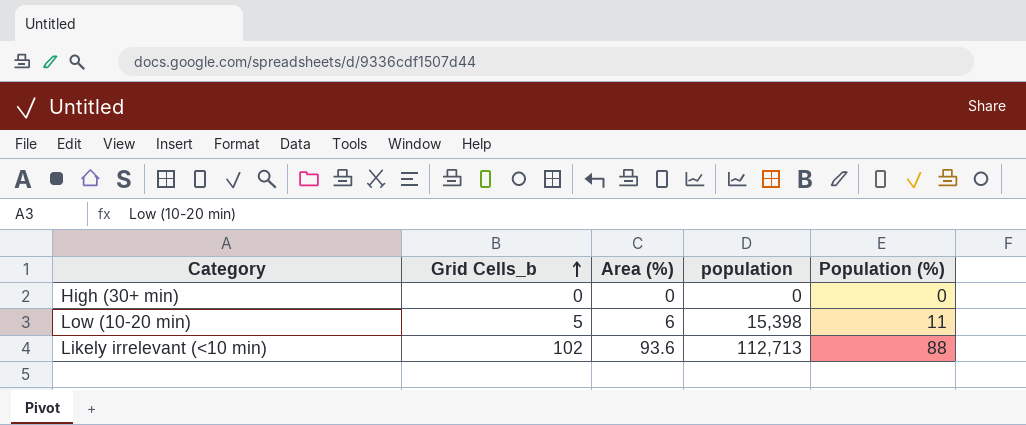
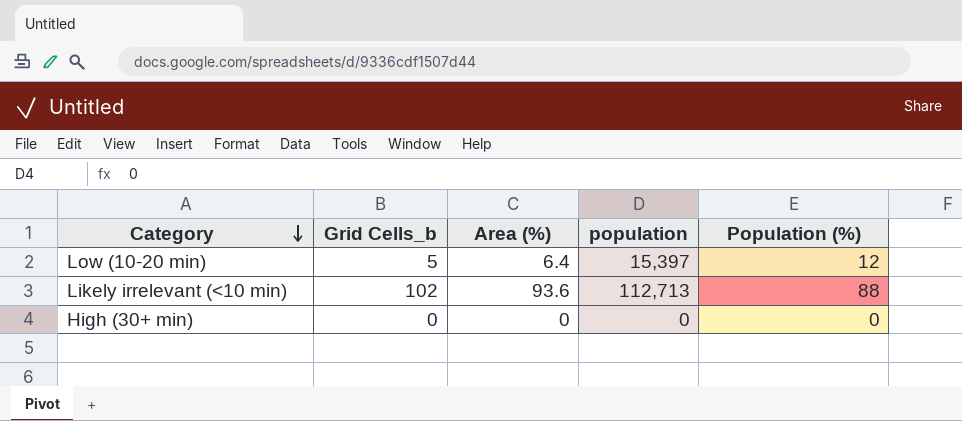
row order: Grid Cells_b ascending -> Category descending
Low (10-20 min) | Area (%): 6 -> 6.4
Low (10-20 min) | population: 15,398 -> 15,397
Low (10-20 min) | Population (%): 11 -> 12

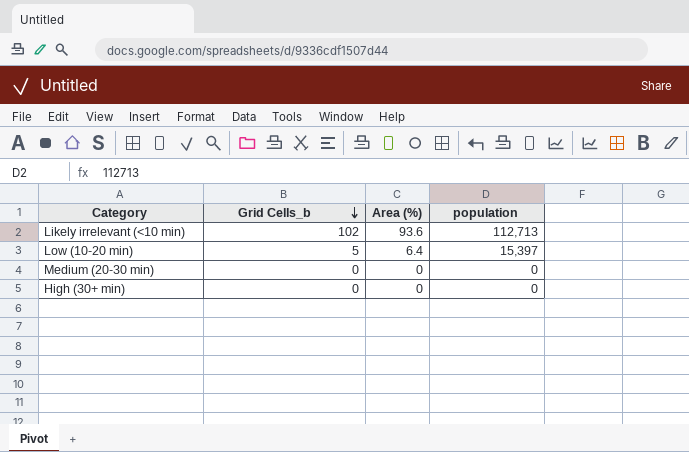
row order: Category descending -> Grid Cells_b descending
column Population (%) | position: 5 -> none
row Medium (20-30 min): none -> 0 | 0 | 0

